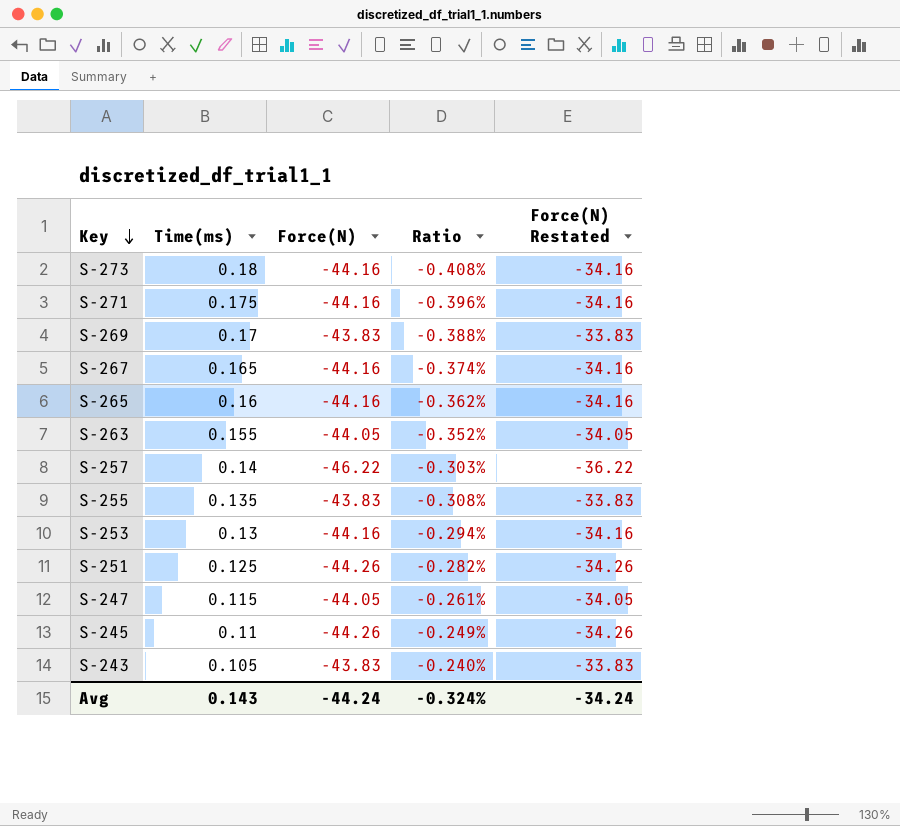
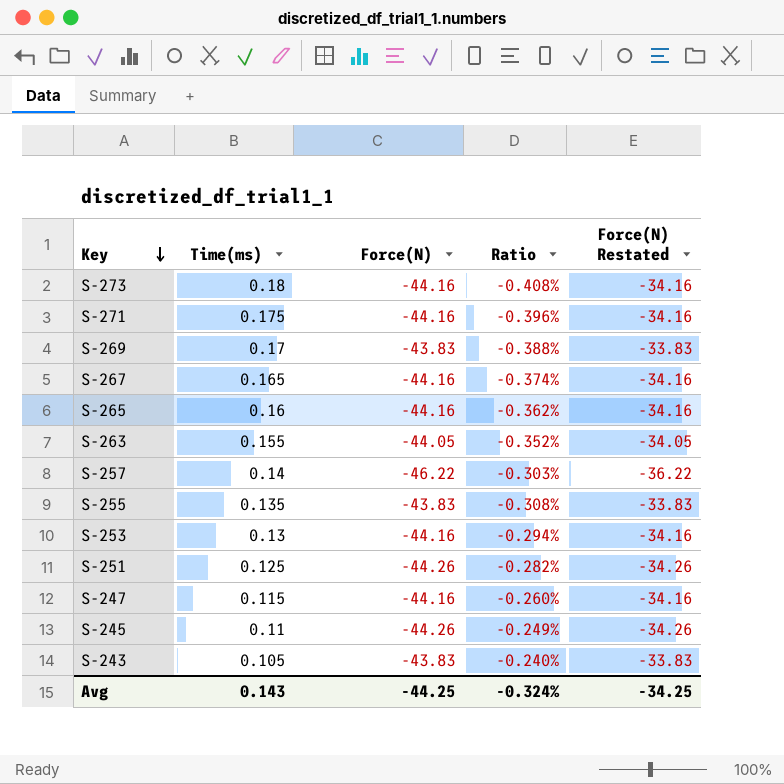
S-247 | Force(N): -44.05 -> -44.16
S-247 | Ratio: -0.261% -> -0.260%
S-247 | Force(N) Restated: -34.05 -> -34.16
Avg | Force(N): -44.24 -> -44.25
Avg | Force(N) Restated: -34.24 -> -34.25

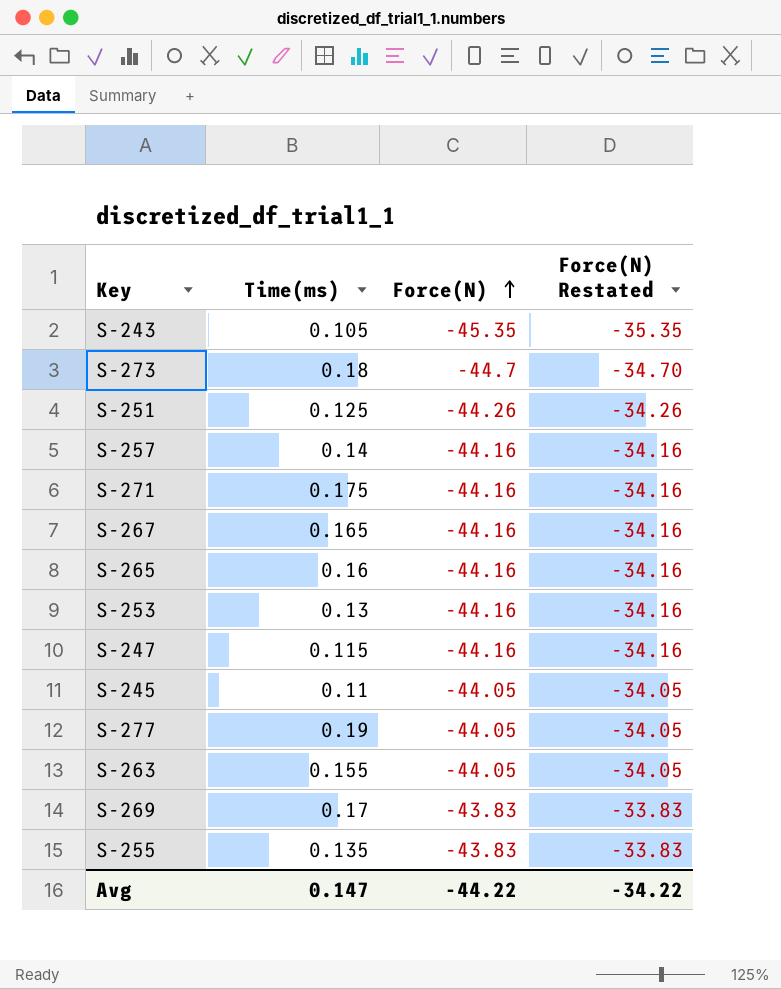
row order: Key descending -> Force(N) ascending
column Ratio | formula: [Time(ms)] / [Force(N)] -> none
S-243 | Force(N): -43.83 -> -45.35
S-243 | Force(N) Restated: -33.83 -> -35.35
S-273 | Force(N): -44.16 -> -44.7
S-273 | Force(N) Restated: -34.16 -> -34.70
S-257 | Force(N): -46.22 -> -44.16
S-257 | Force(N) Restated: -36.22 -> -34.16
S-245 | Force(N): -44.26 -> -44.05
S-245 | Force(N) Restated: -34.26 -> -34.05
row S-277: none -> 0.19 | -44.05 | -34.05
Avg | Time(ms): 0.143 -> 0.147
Avg | Force(N): -44.25 -> -44.22
Avg | Force(N) Restated: -34.25 -> -34.22

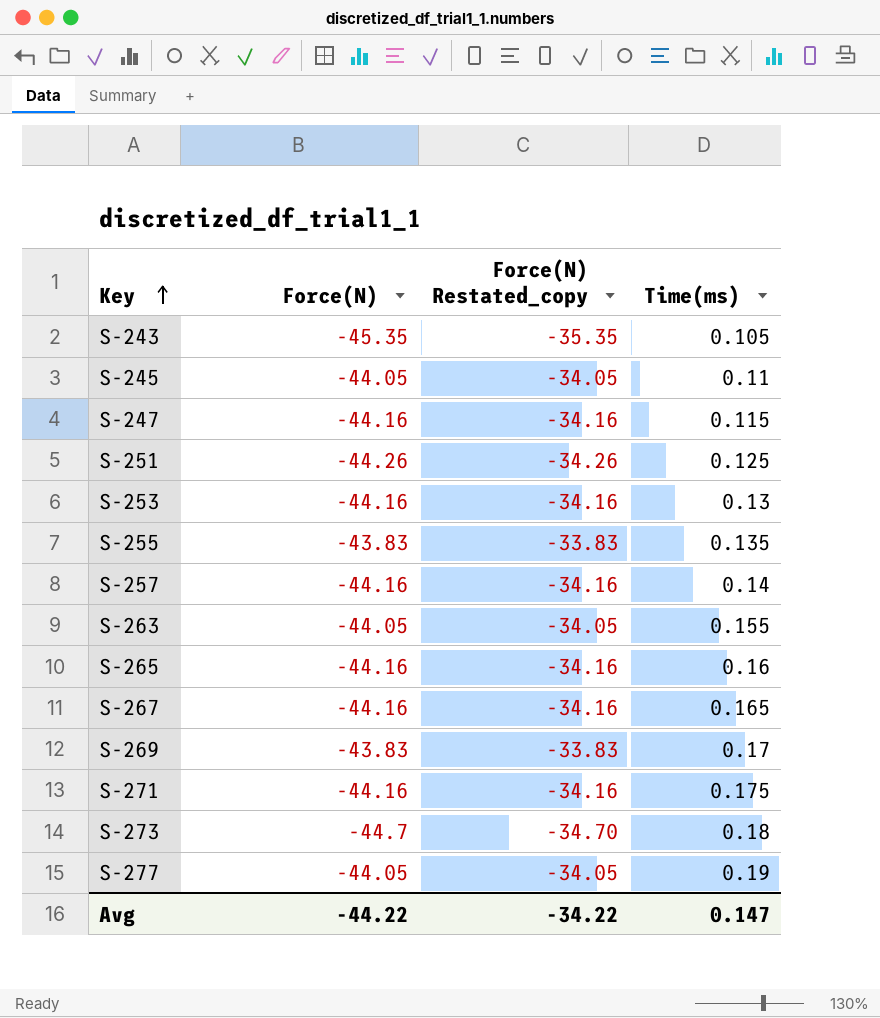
row order: Force(N) ascending -> Key ascending
column name: Force(N) Restated -> Force(N) Restated_copy
column Time(ms) | position: 2 -> 4

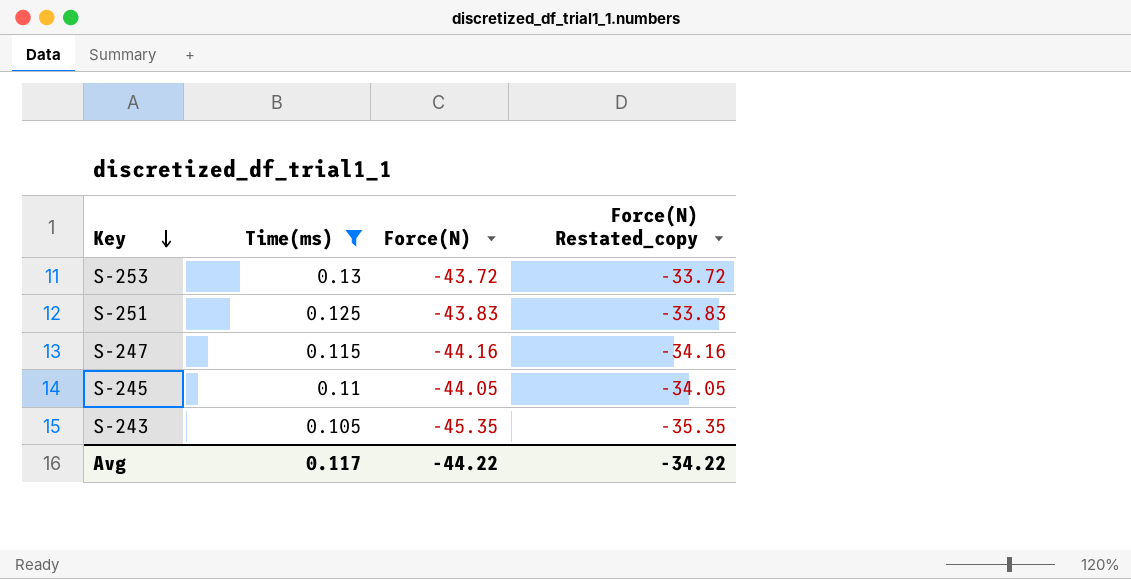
filter: none -> Time(ms) <= 0.13
row order: Key ascending -> Key descending
column Time(ms) | position: 4 -> 2
S-253 | Force(N): -44.16 -> -43.72
S-253 | Force(N) Restated_copy: -34.16 -> -33.72
S-251 | Force(N): -44.26 -> -43.83
S-251 | Force(N) Restated_copy: -34.26 -> -33.83
Avg | Time(ms): 0.147 -> 0.117

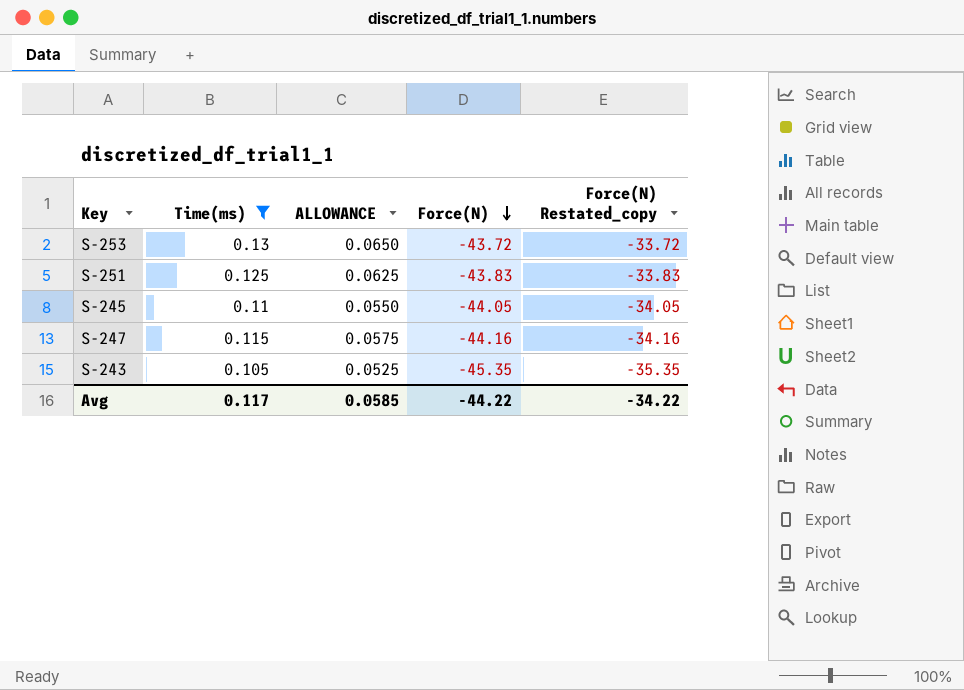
row order: Key descending -> Force(N) descending
column ALLOWANCE | formula: none -> [Time(ms)] * 0.5

